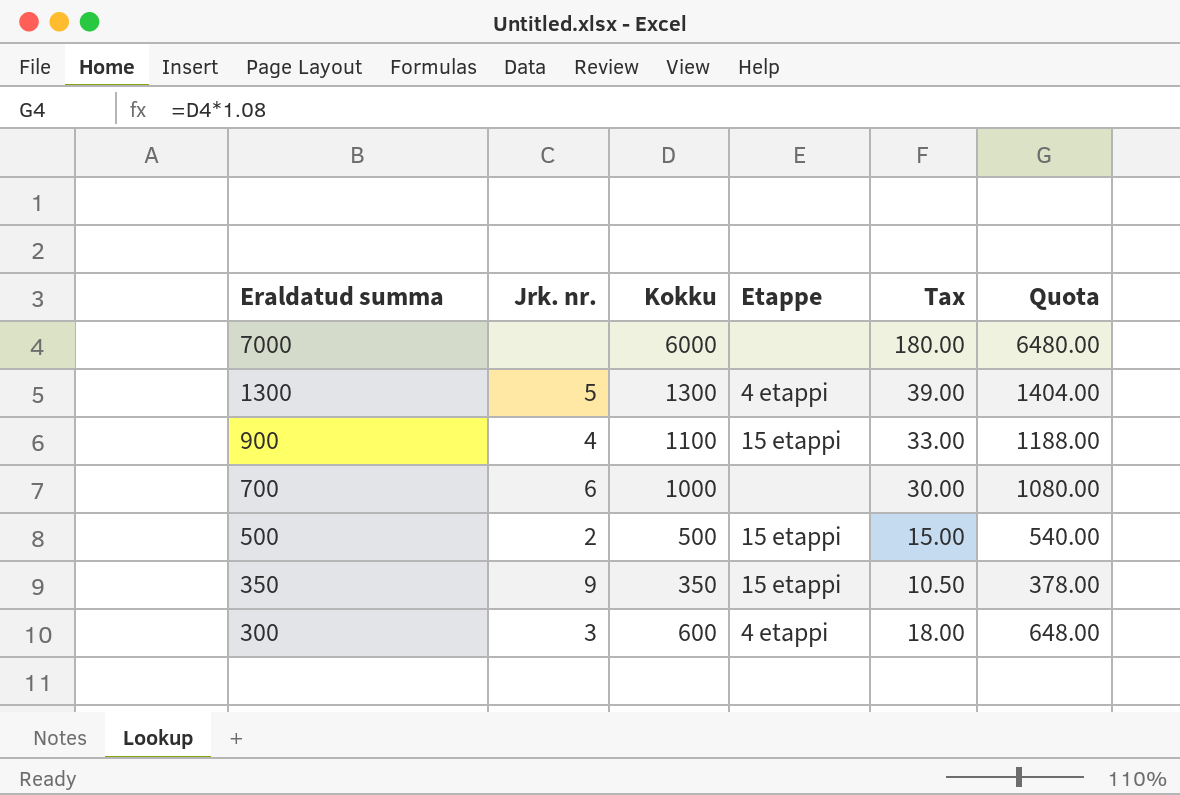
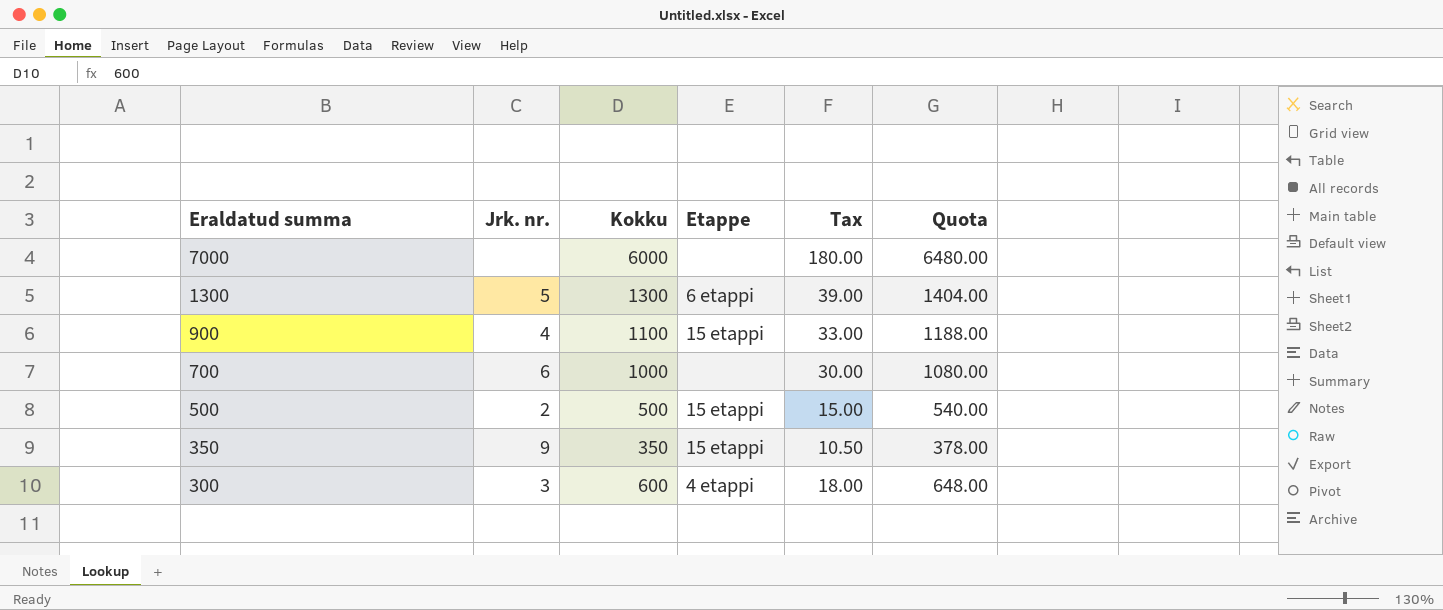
1300 | Etappe: 4 etappi -> 6 etappi

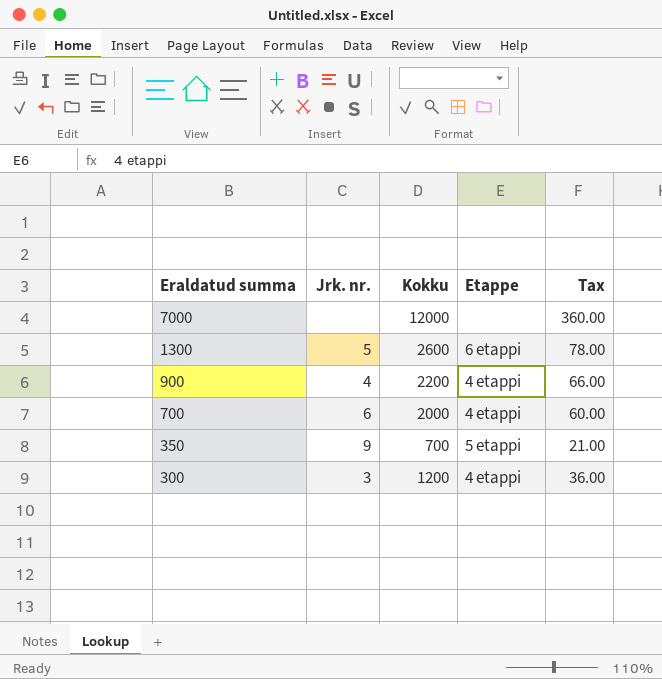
column Quota | formula: [Kokku] * 1.08 -> none
row 500: 2 | 500 | 15 etappi | 15.00 | 540.00 -> none
7000 | Kokku: 6000 -> 12000
7000 | Tax: 180.00 -> 360.00
1300 | Kokku: 1300 -> 2600
1300 | Tax: 39.00 -> 78.00
900 | Kokku: 1100 -> 2200
900 | Etappe: 15 etappi -> 4 etappi
900 | Tax: 33.00 -> 66.00
700 | Kokku: 1000 -> 2000
700 | Etappe: none -> 4 etappi
700 | Tax: 30.00 -> 60.00
350 | Kokku: 350 -> 700
350 | Etappe: 15 etappi -> 5 etappi
350 | Tax: 10.50 -> 21.00
300 | Kokku: 600 -> 1200
300 | Tax: 18.00 -> 36.00

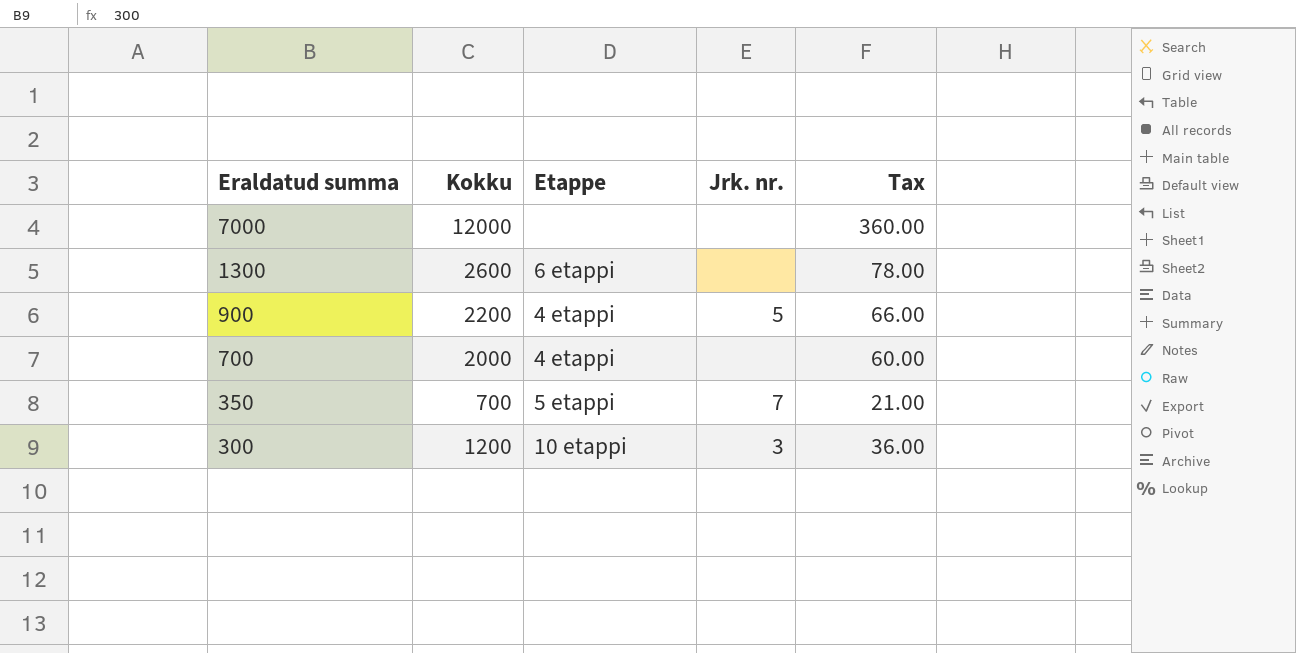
column Jrk. nr. | position: 2 -> 4
1300 | Jrk. nr.: 5 -> none
900 | Jrk. nr.: 4 -> 5
700 | Jrk. nr.: 6 -> none
350 | Jrk. nr.: 9 -> 7
300 | Etappe: 4 etappi -> 10 etappi

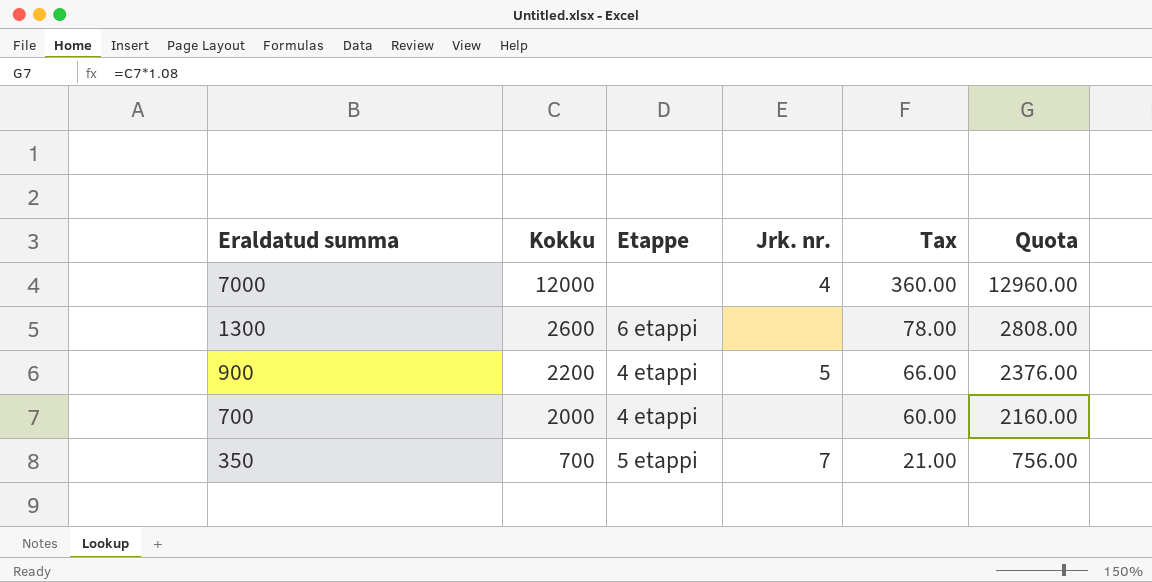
column Quota | formula: none -> [Kokku] * 1.08
row 300: 1200 | 10 etappi | 3 | 36.00 -> none
7000 | Jrk. nr.: none -> 4

